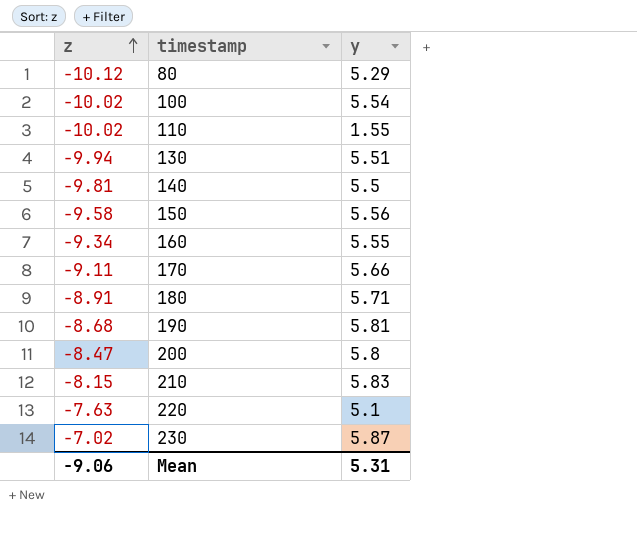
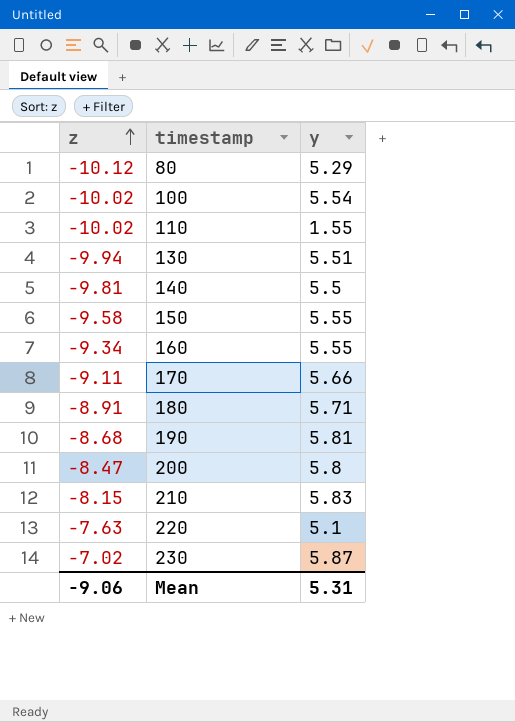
150 | y: 5.56 -> 5.55

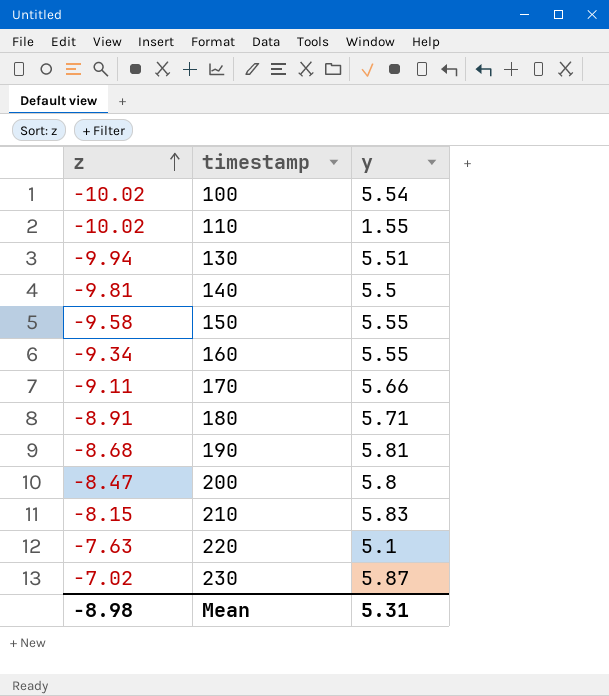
row 80: -10.12 | 5.29 -> none
Mean | z: -9.06 -> -8.98

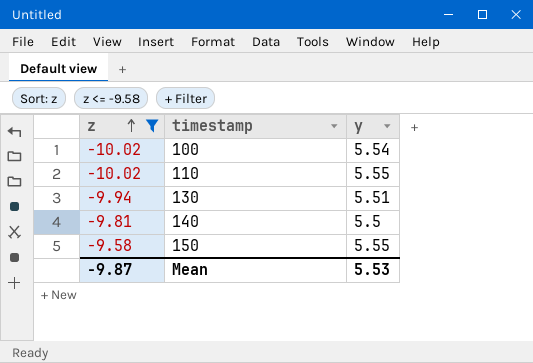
filter: none -> z <= -9.58
110 | y: 1.55 -> 5.55
Mean | z: -8.98 -> -9.87
Mean | y: 5.31 -> 5.53

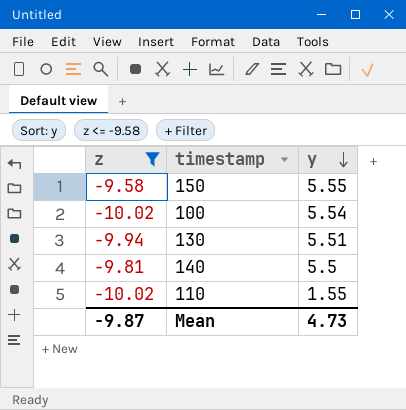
row order: z ascending -> y descending
110 | y: 5.55 -> 1.55
Mean | y: 5.53 -> 4.73

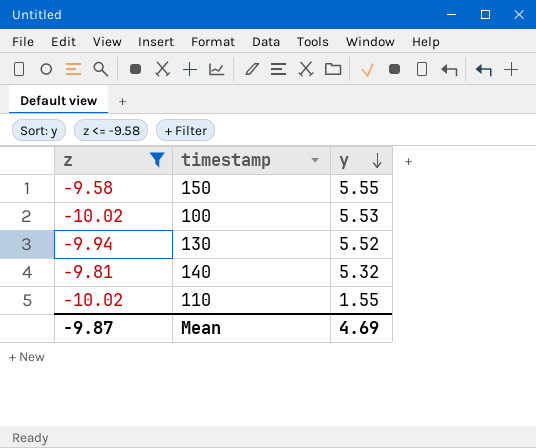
100 | y: 5.54 -> 5.53
130 | y: 5.51 -> 5.52
140 | y: 5.5 -> 5.32
Mean | y: 4.73 -> 4.69

